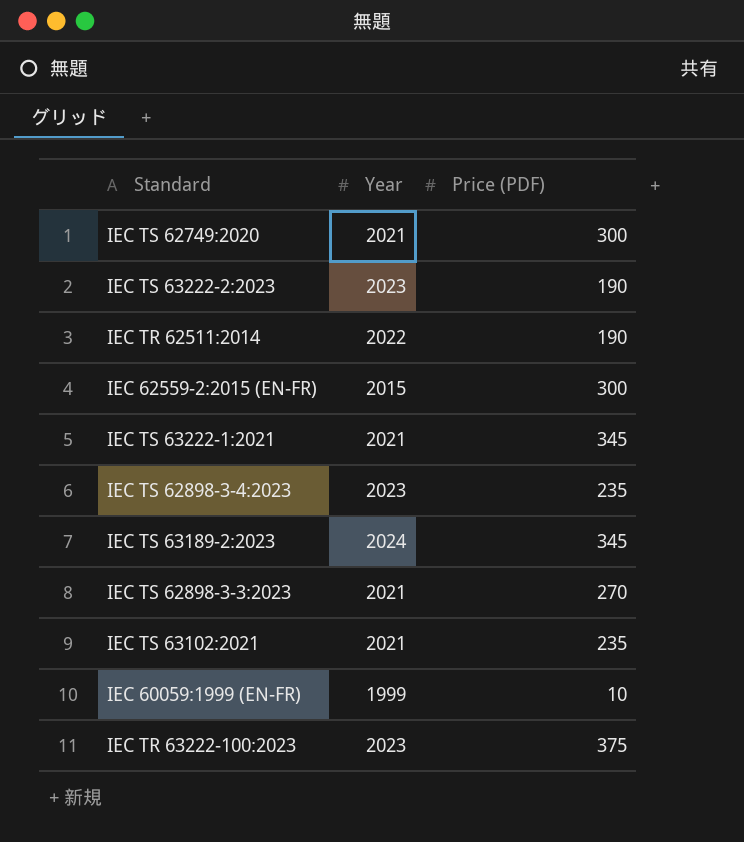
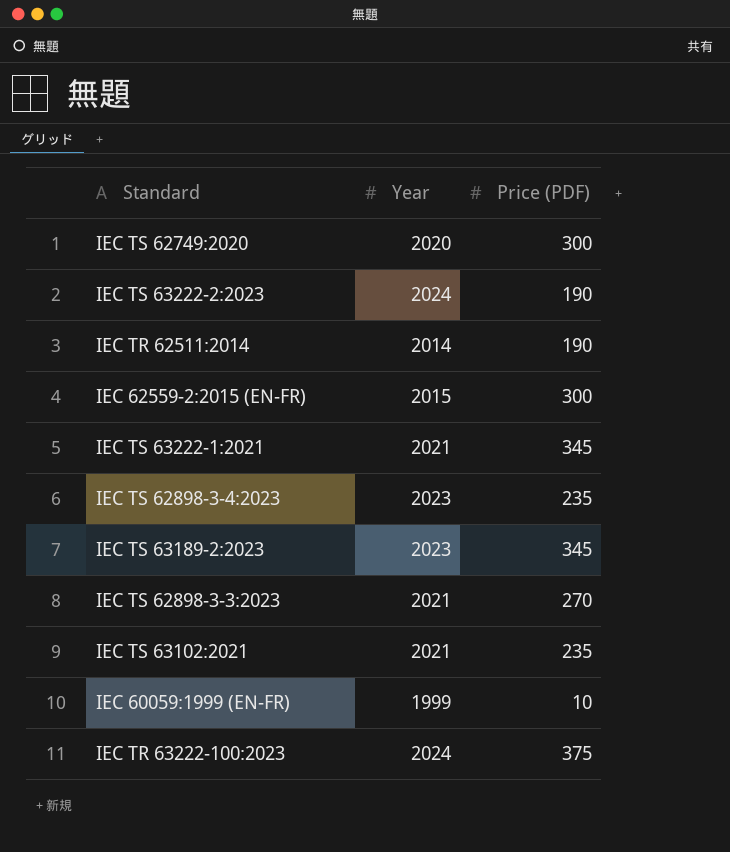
IEC TS 62749:2020 | Year: 2021 -> 2020
IEC TS 63222-2:2023 | Year: 2023 -> 2024
IEC TR 62511:2014 | Year: 2022 -> 2014
IEC TS 63189-2:2023 | Year: 2024 -> 2023
IEC TR 63222-100:2023 | Year: 2023 -> 2024

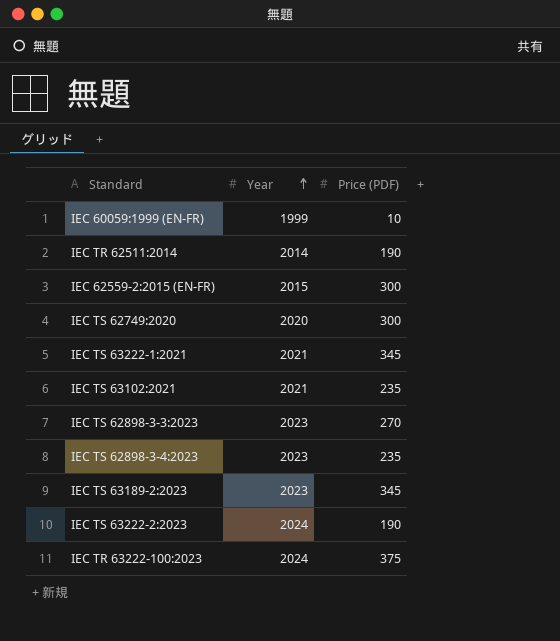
row order: none -> Year ascending
IEC TS 62898-3-3:2023 | Year: 2021 -> 2023

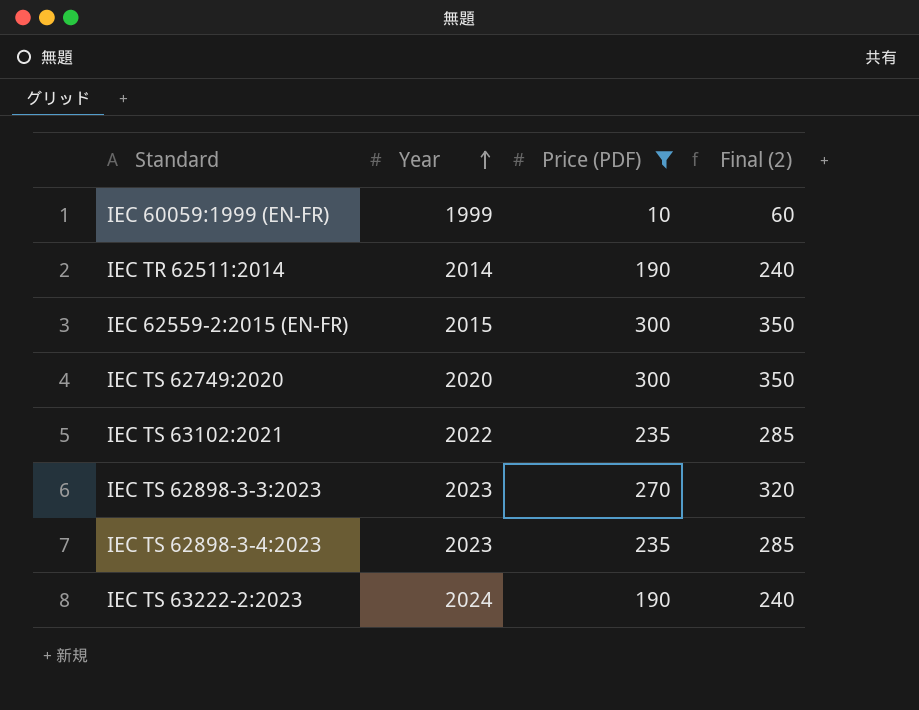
filter: none -> Price (PDF) <= 300
column Final (2) | formula: none -> [Price (PDF)] + 50
IEC TS 63102:2021 | Year: 2021 -> 2022

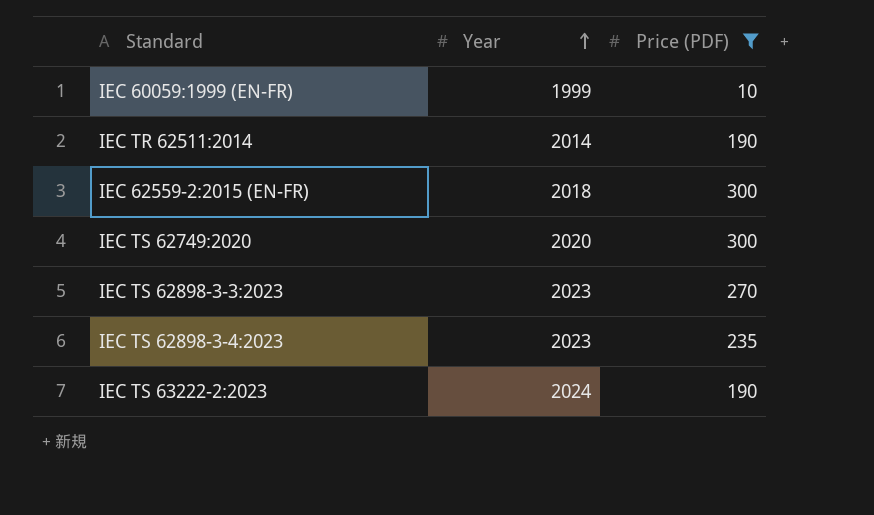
column Final (2) | formula: [Price (PDF)] + 50 -> none
row IEC TS 63102:2021: 2022 | 235 | 285 -> none
IEC 62559-2:2015 (EN-FR) | Year: 2015 -> 2018

